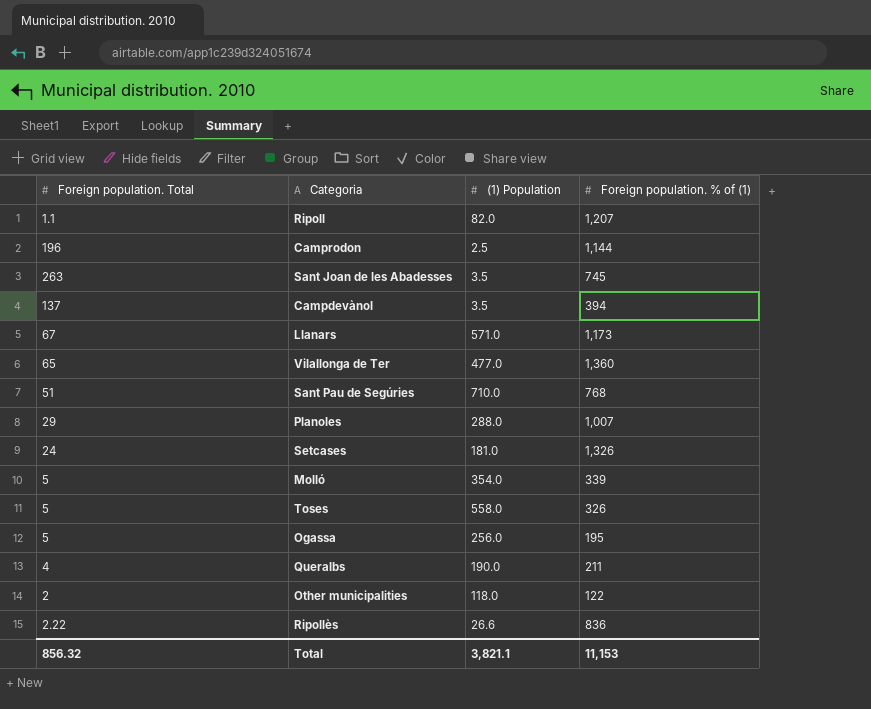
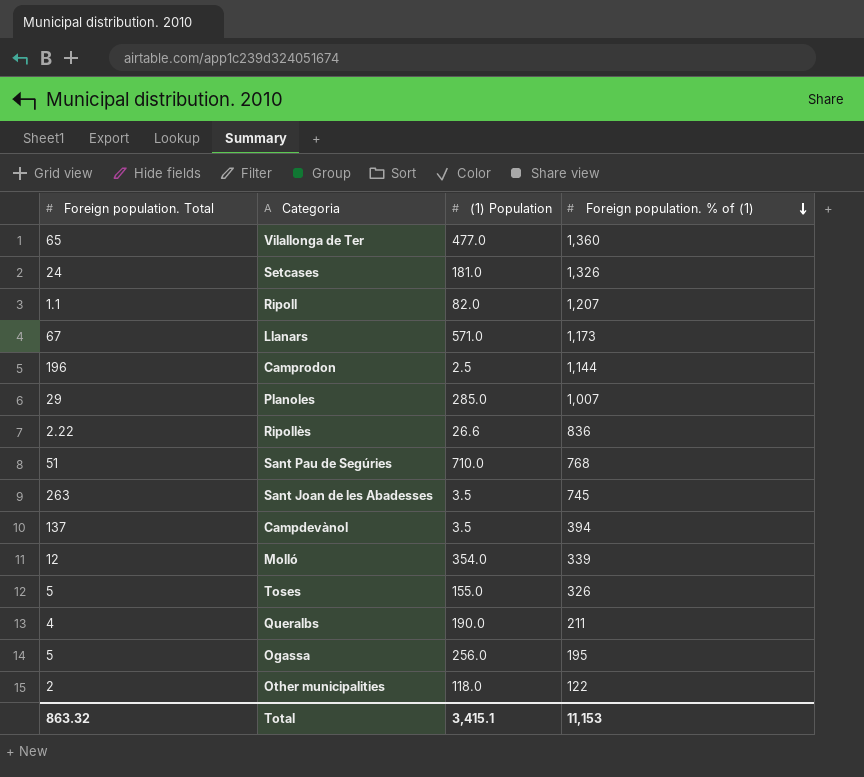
row order: none -> Foreign population. % of (1) descending
Planoles | (1) Population: 288.0 -> 285.0
Molló | Foreign population. Total: 5 -> 12
Toses | (1) Population: 558.0 -> 155.0
Total | Foreign population. Total: 856.32 -> 863.32
Total | (1) Population: 3,821.1 -> 3,415.1

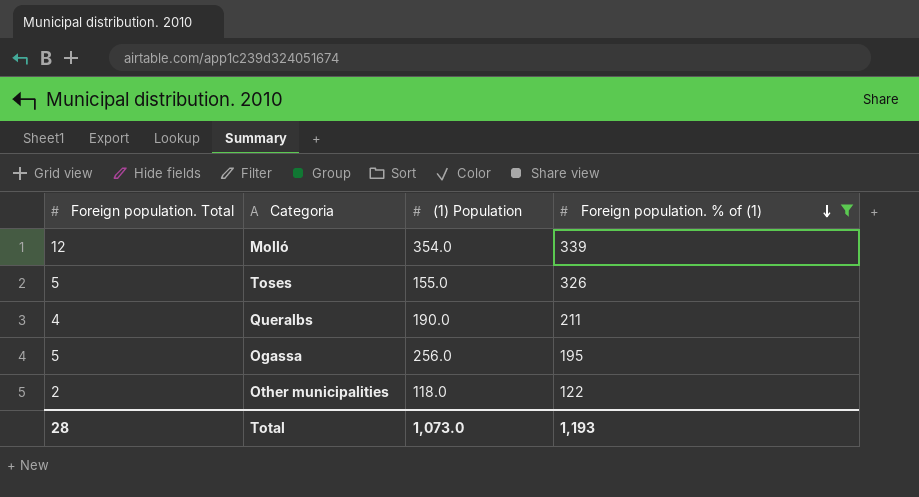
filter: none -> Foreign population. % of (1) <= 339
Total | Foreign population. Total: 863.32 -> 28
Total | (1) Population: 3,415.1 -> 1,073.0
Total | Foreign population. % of (1): 11,153 -> 1,193

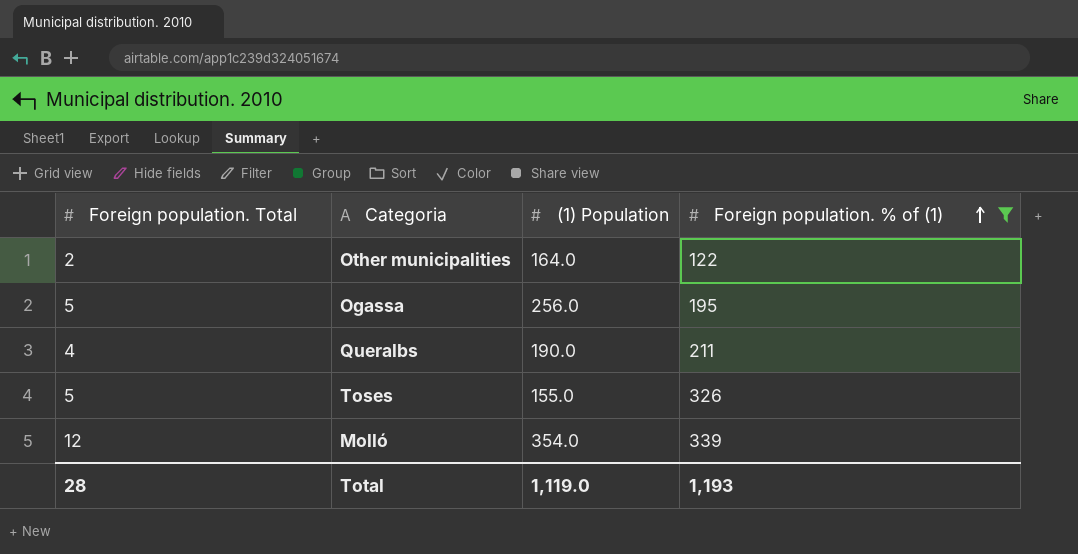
row order: Foreign population. % of (1) descending -> Foreign population. % of (1) ascending
Other municipalities | (1) Population: 118.0 -> 164.0
Total | (1) Population: 1,073.0 -> 1,119.0

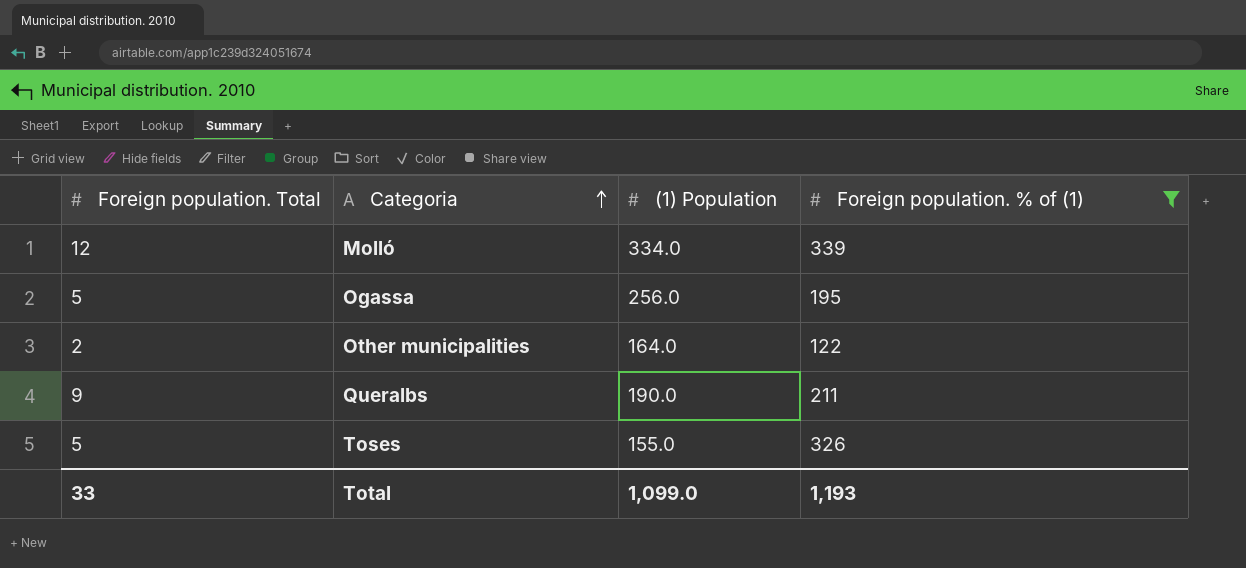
row order: Foreign population. % of (1) ascending -> Categoria ascending
Molló | (1) Population: 354.0 -> 334.0
Queralbs | Foreign population. Total: 4 -> 9
Total | Foreign population. Total: 28 -> 33
Total | (1) Population: 1,119.0 -> 1,099.0

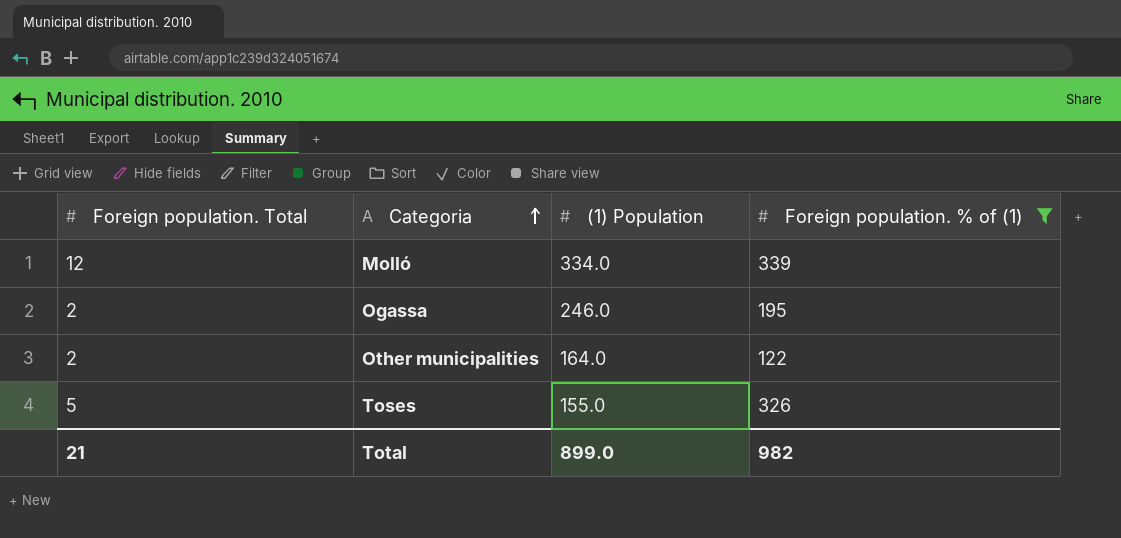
row Queralbs: 9 | 190.0 | 211 -> none
Ogassa | Foreign population. Total: 5 -> 2
Ogassa | (1) Population: 256.0 -> 246.0
Total | Foreign population. Total: 33 -> 21
Total | (1) Population: 1,099.0 -> 899.0
Total | Foreign population. % of (1): 1,193 -> 982

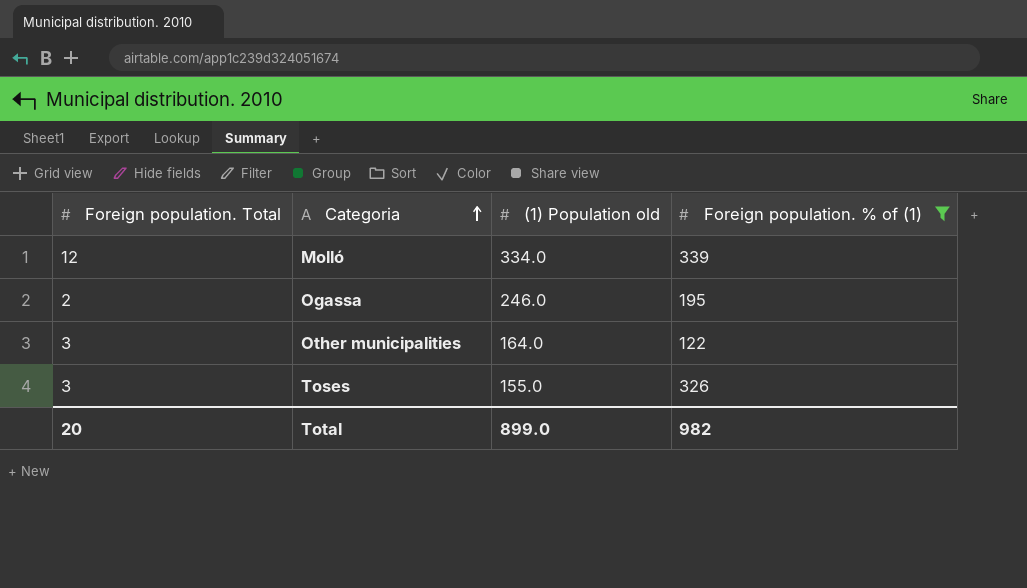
column name: (1) Population -> (1) Population old
Other municipalities | Foreign population. Total: 2 -> 3
Toses | Foreign population. Total: 5 -> 3
Total | Foreign population. Total: 21 -> 20

